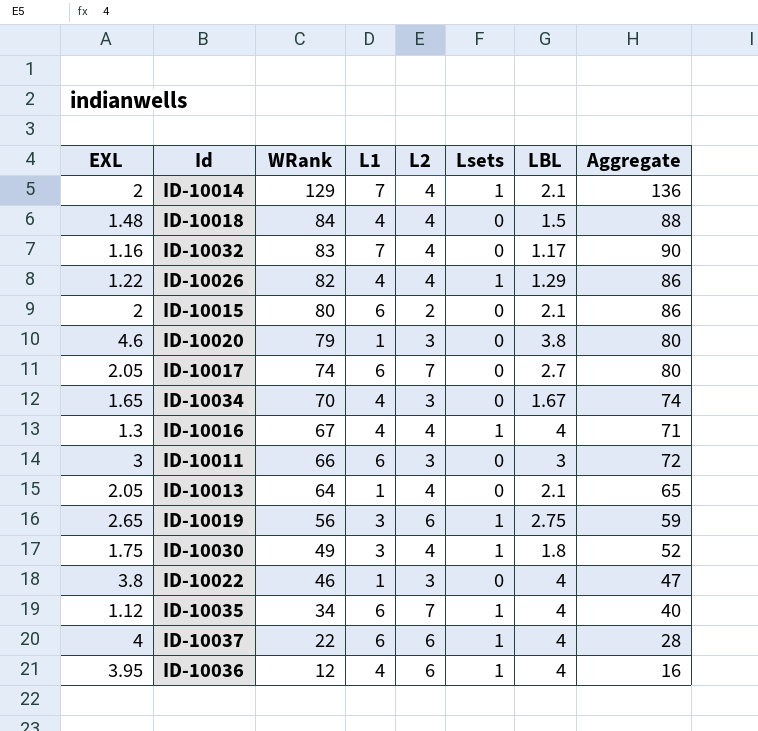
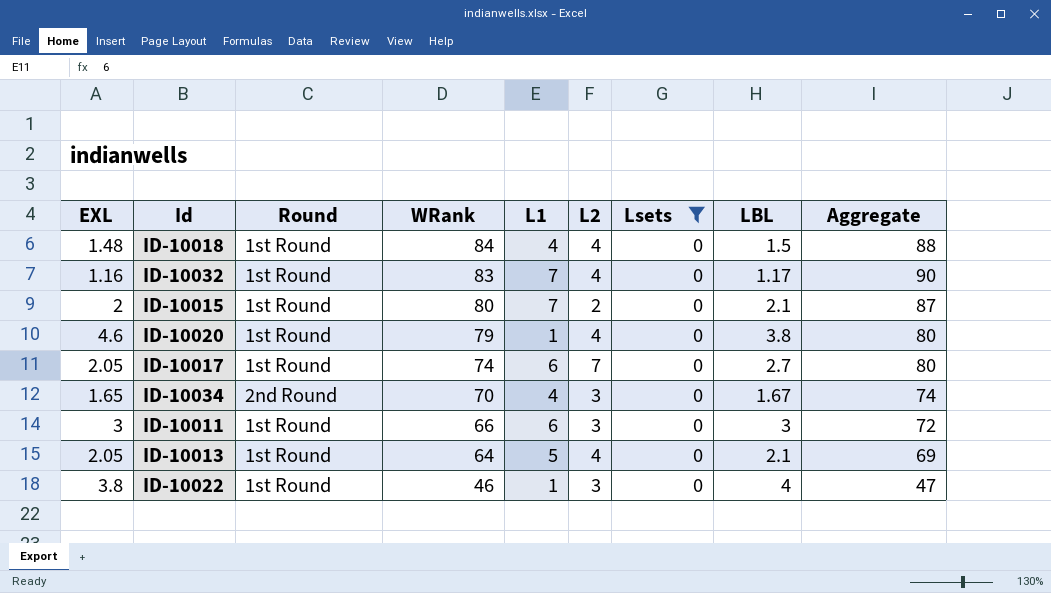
filter: none -> Lsets = 0
column Round | position: none -> 3
ID-10015 | L1: 6 -> 7
ID-10015 | Aggregate: 86 -> 87
ID-10020 | L2: 3 -> 4
ID-10013 | L1: 1 -> 5
ID-10013 | Aggregate: 65 -> 69

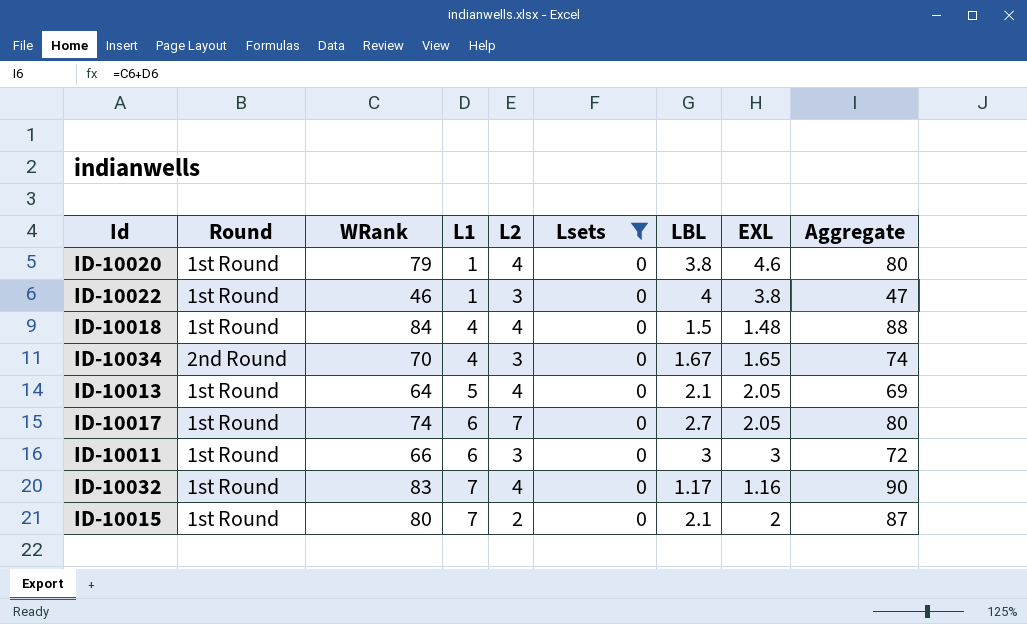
row order: WRank descending -> L1 ascending
column EXL | position: 1 -> 8

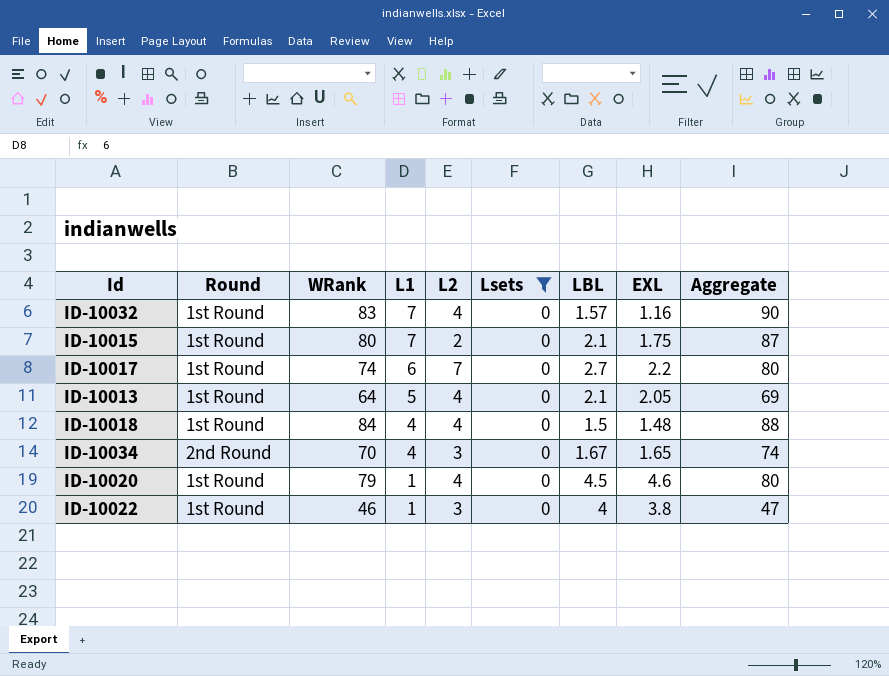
row order: L1 ascending -> L1 descending
row ID-10011: 1st Round | 66 | 6 | 3 | 0 | 3 | 3 | 72 -> none
ID-10032 | LBL: 1.17 -> 1.57
ID-10015 | EXL: 2 -> 1.75
ID-10017 | EXL: 2.05 -> 2.2
ID-10020 | LBL: 3.8 -> 4.5

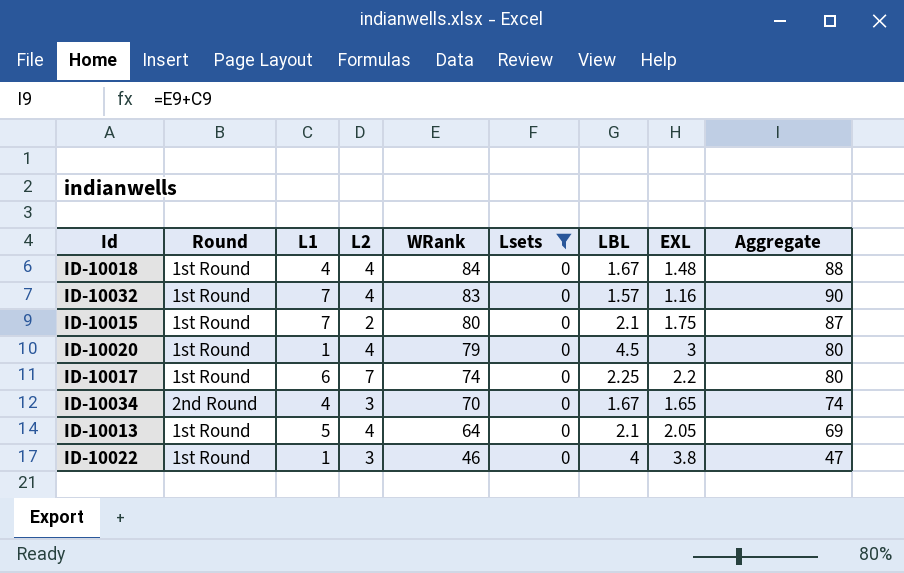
row order: L1 descending -> WRank descending
column WRank | position: 3 -> 5
ID-10018 | LBL: 1.5 -> 1.67
ID-10020 | EXL: 4.6 -> 3
ID-10017 | LBL: 2.7 -> 2.25

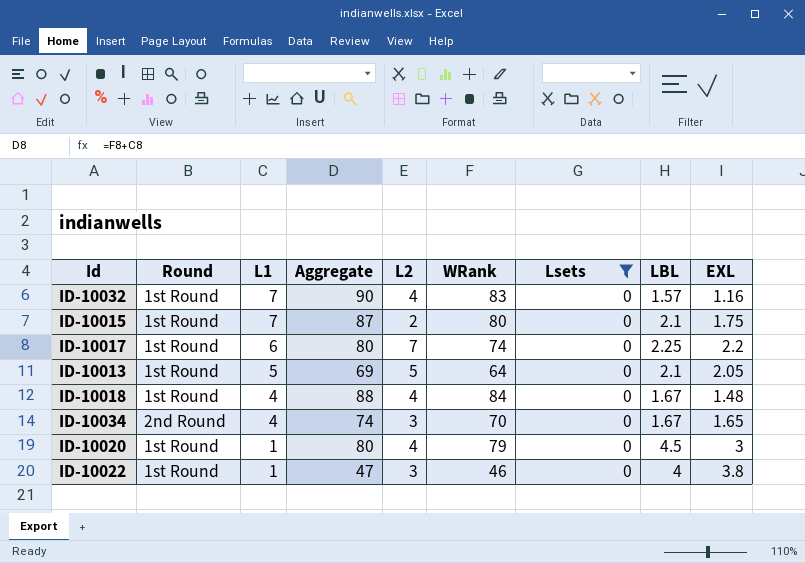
row order: WRank descending -> L1 descending
column Aggregate | position: 9 -> 4
ID-10013 | L2: 4 -> 5

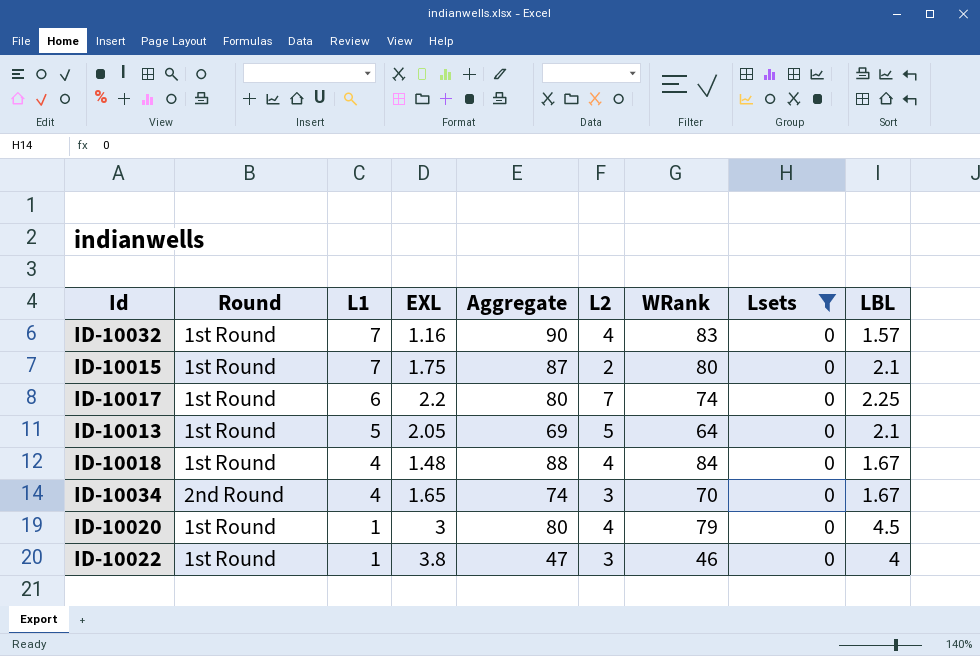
column EXL | position: 9 -> 4

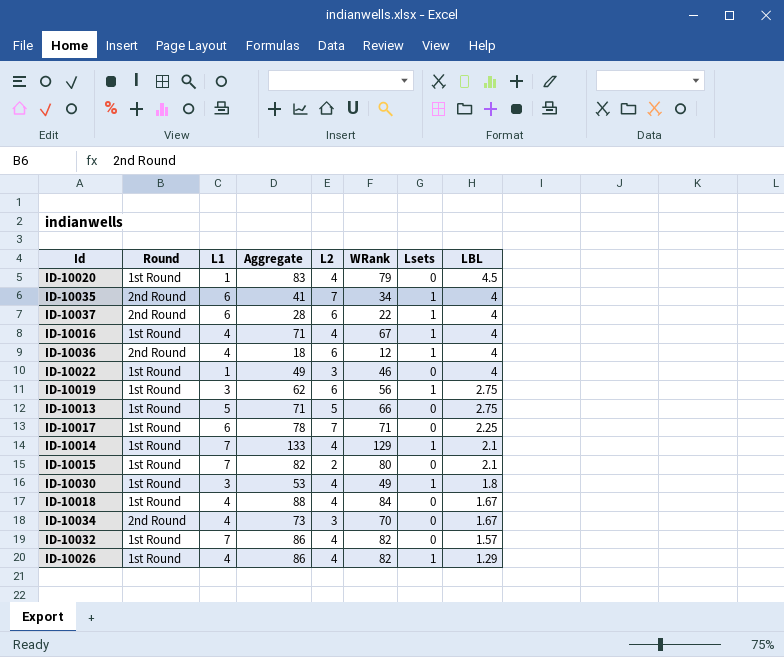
filter: Lsets = 0 -> none
row order: L1 descending -> LBL descending
column EXL | position: 4 -> none
column Aggregate | formula: [L1] + [WRank] -> [L2] + [WRank]
ID-10013 | WRank: 64 -> 66
ID-10013 | LBL: 2.1 -> 2.75
ID-10017 | WRank: 74 -> 71
ID-10032 | WRank: 83 -> 82

